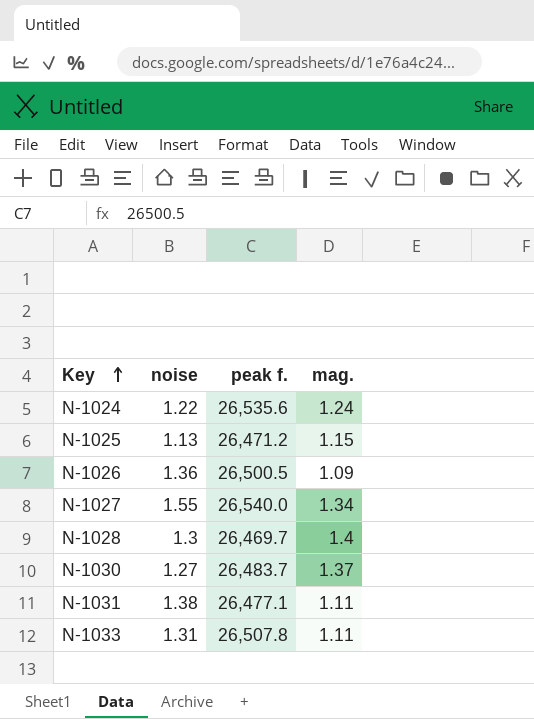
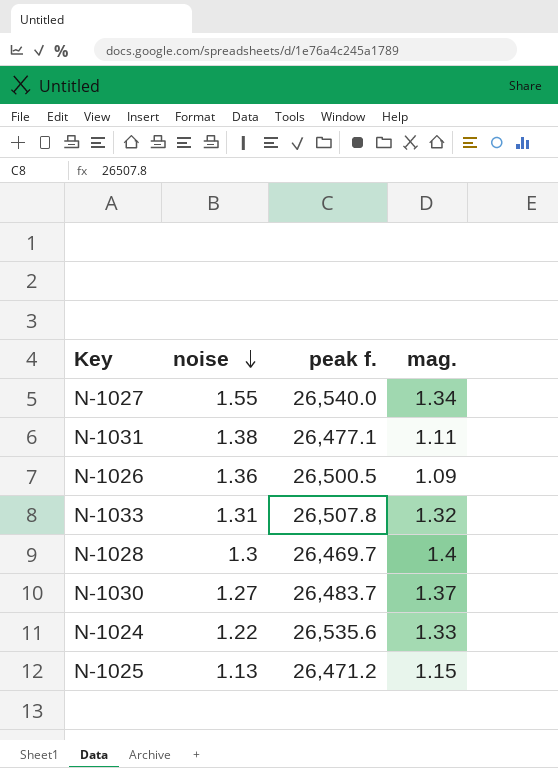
row order: Key ascending -> noise descending
N-1033 | mag.: 1.11 -> 1.32
N-1024 | mag.: 1.24 -> 1.33

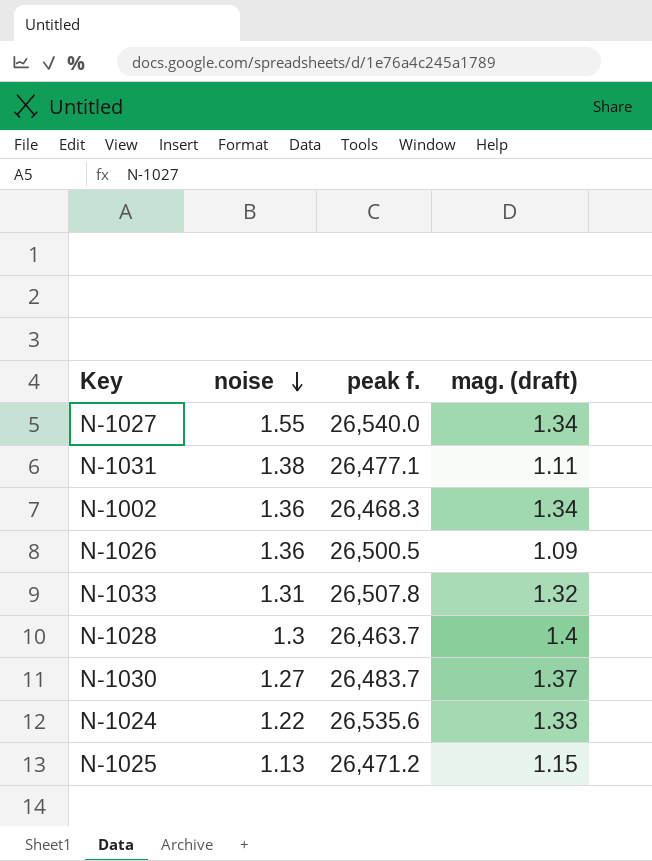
column name: mag. -> mag. (draft)
row N-1002: none -> 1.36 | 26,468.3 | 1.34
N-1028 | peak f.: 26,469.7 -> 26,463.7

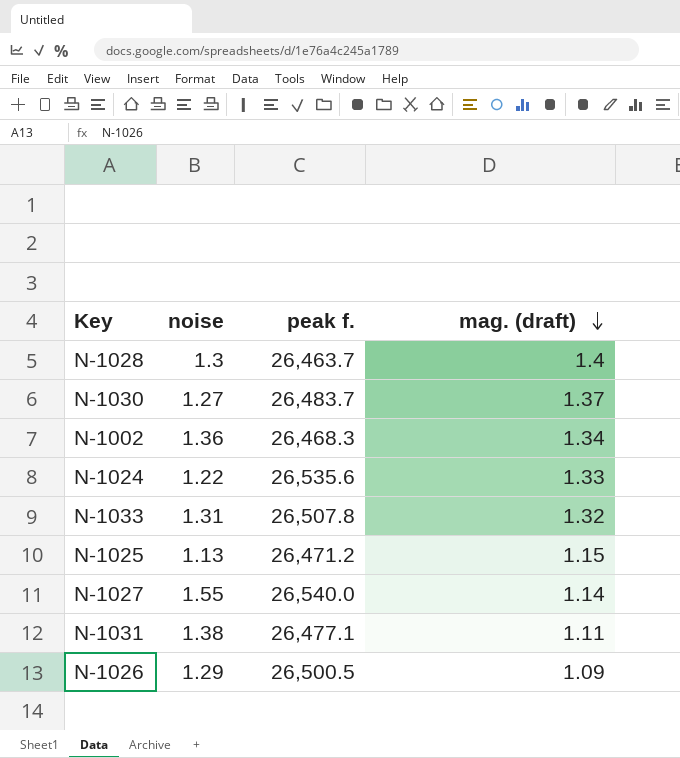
row order: noise descending -> mag. (draft) descending
N-1027 | mag. (draft): 1.34 -> 1.14
N-1026 | noise: 1.36 -> 1.29

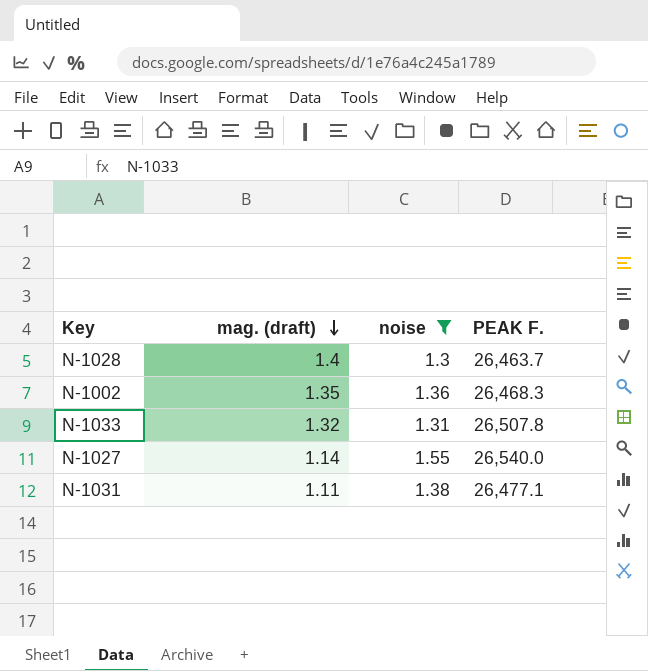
filter: none -> noise >= 1.3
column mag. (draft) | position: 4 -> 2
column name: peak f. -> PEAK F.
N-1002 | mag. (draft): 1.34 -> 1.35

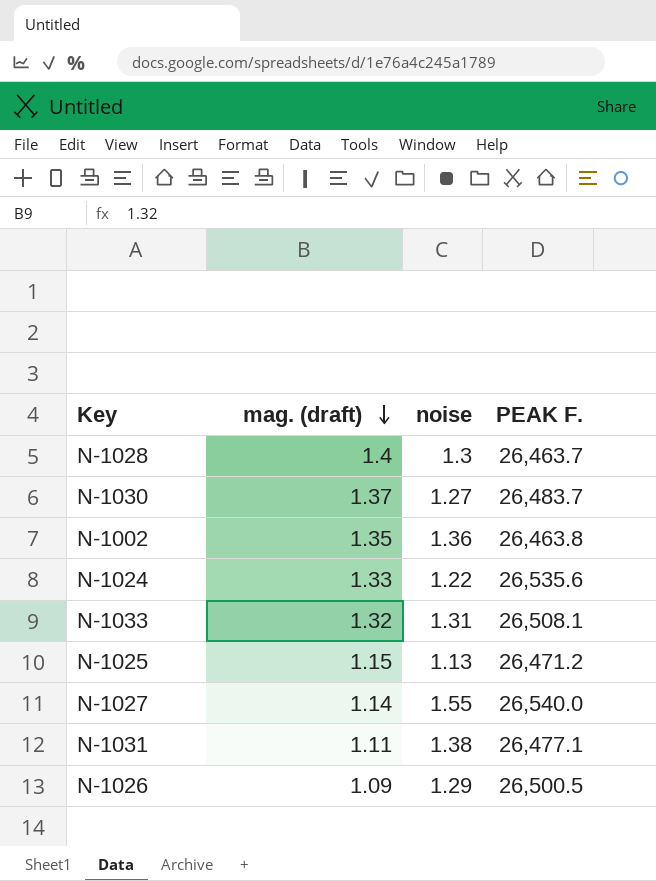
filter: noise >= 1.3 -> none
N-1002 | PEAK F.: 26,468.3 -> 26,463.8
N-1033 | PEAK F.: 26,507.8 -> 26,508.1

